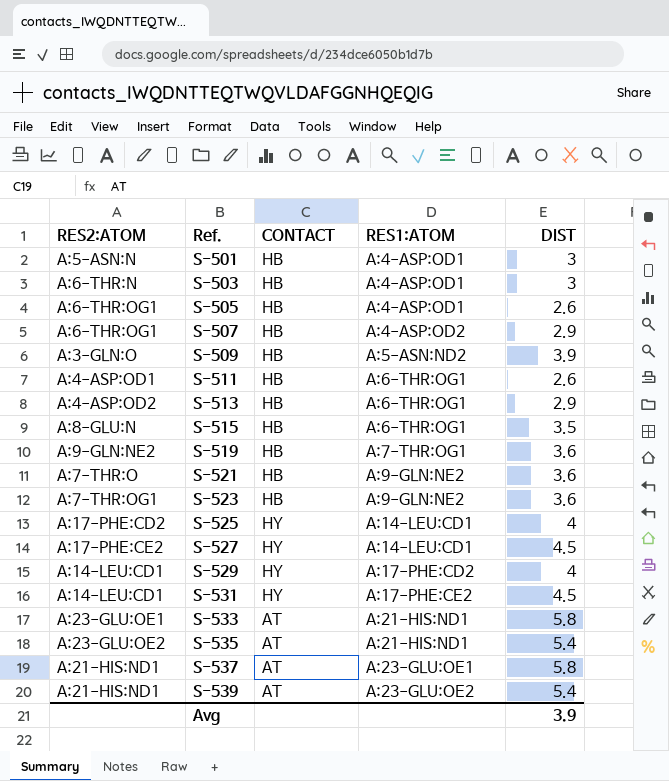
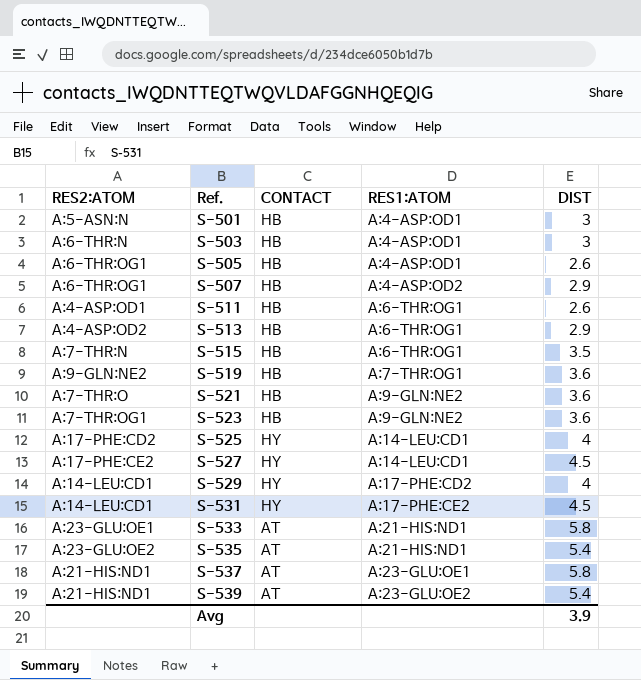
row S-509: A:3-GLN:O | HB | A:5-ASN:ND2 | 3.9 -> none
S-515 | RES2:ATOM: A:8-GLU:N -> A:7-THR:N

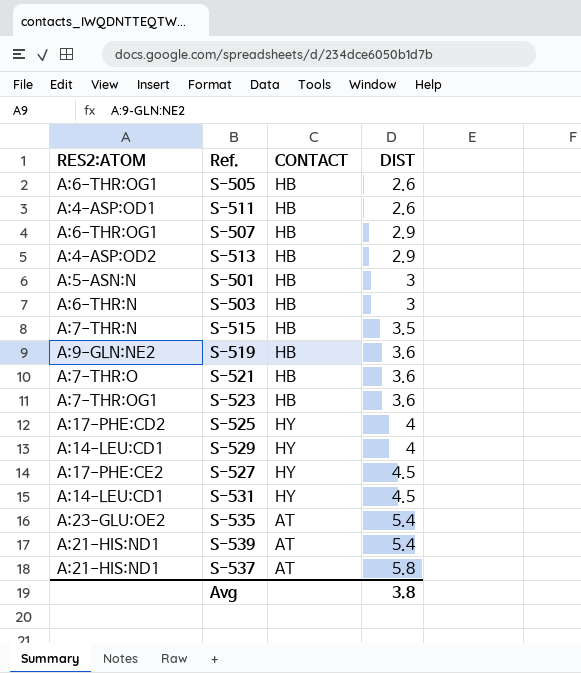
row order: Ref. ascending -> DIST ascending
column RES1:ATOM | position: 4 -> none
row S-533: A:23-GLU:OE1 | AT | A:21-HIS:ND1 | 5.8 -> none
Avg | DIST: 3.9 -> 3.8

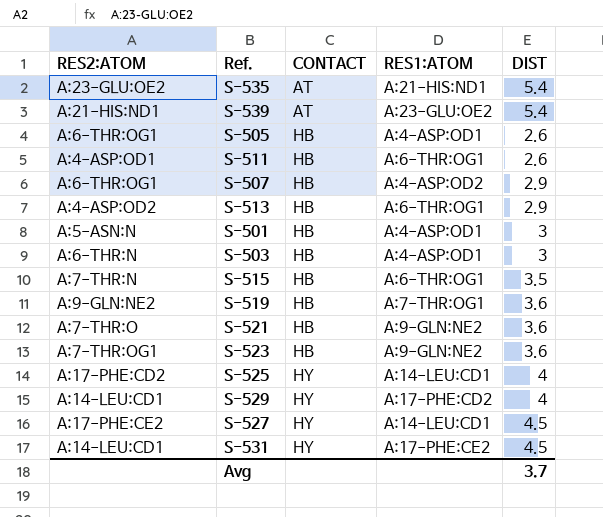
row order: DIST ascending -> CONTACT ascending
column RES1:ATOM | position: none -> 4
row S-537: A:21-HIS:ND1 | AT | 5.8 -> none
Avg | DIST: 3.8 -> 3.7

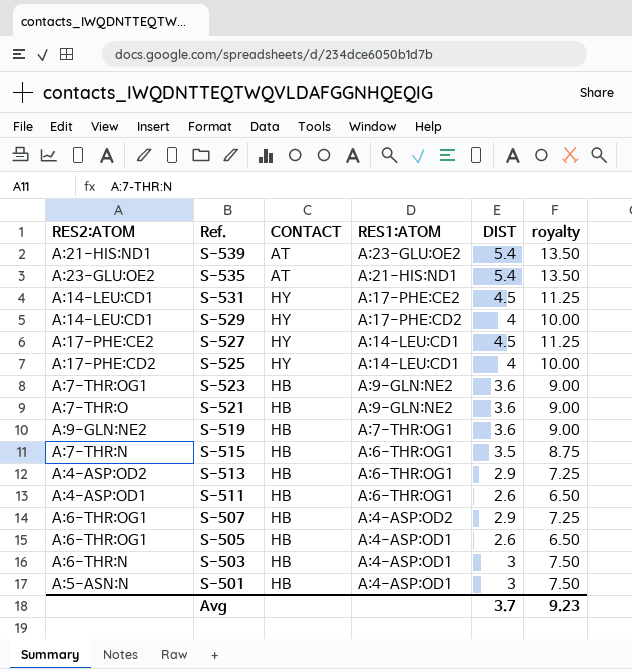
row order: CONTACT ascending -> Ref. descending
column royalty | formula: none -> [DIST] * 2.5

